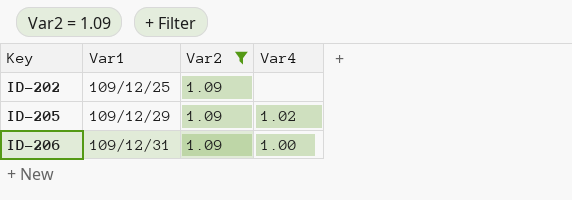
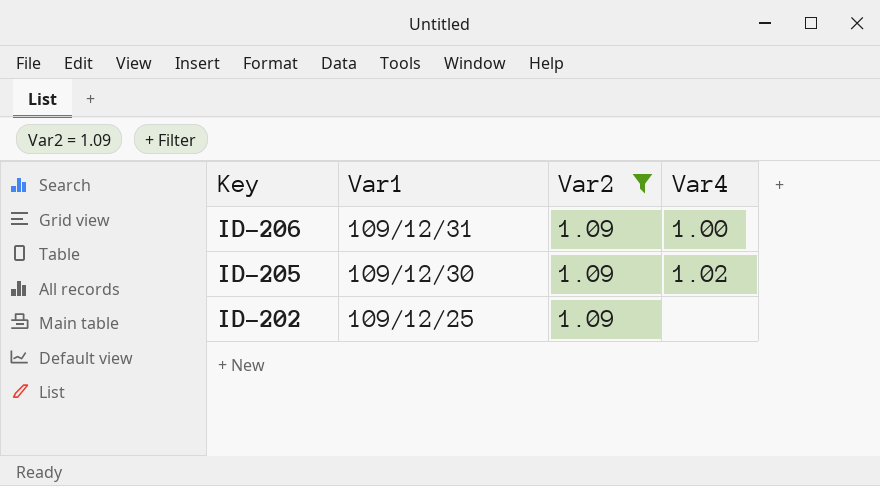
row order: Key ascending -> Key descending
ID-205 | Var1: 109/12/29 -> 109/12/30

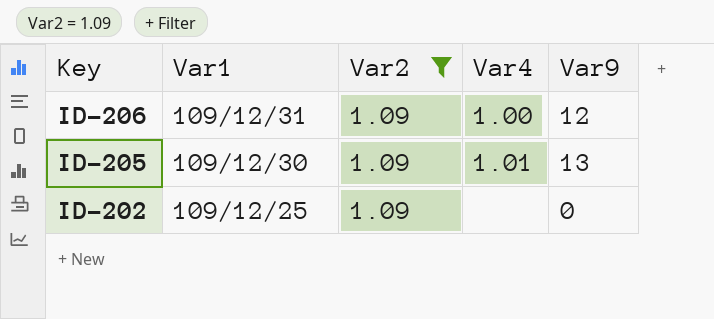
column Var9 | position: none -> 5
ID-205 | Var4: 1.02 -> 1.01

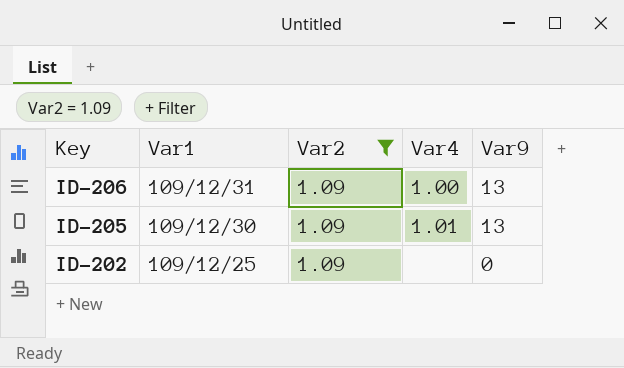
ID-206 | Var9: 12 -> 13

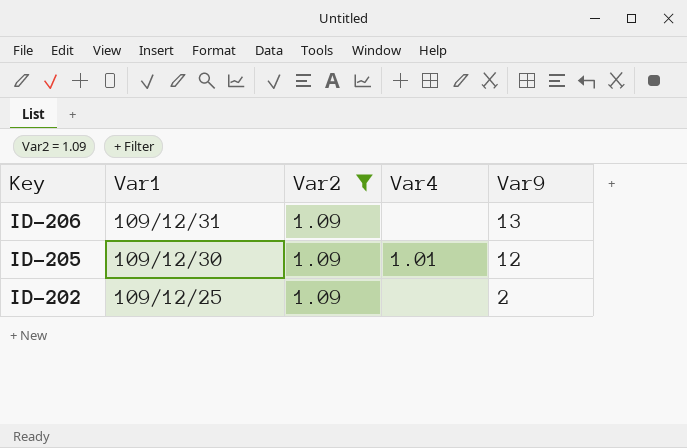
ID-206 | Var4: 1.00 -> none
ID-205 | Var9: 13 -> 12
ID-202 | Var9: 0 -> 2

